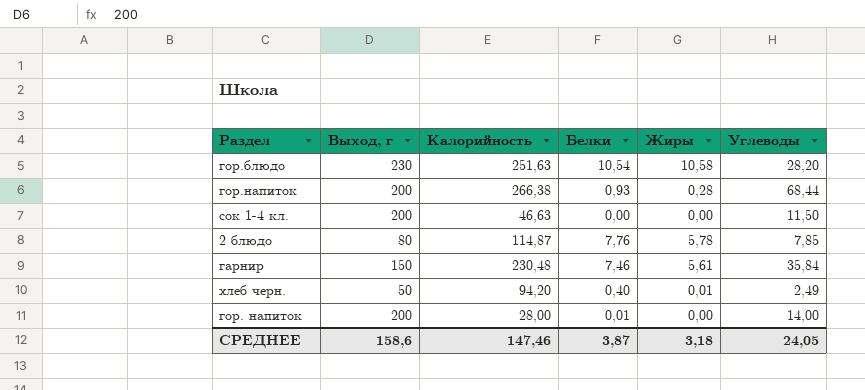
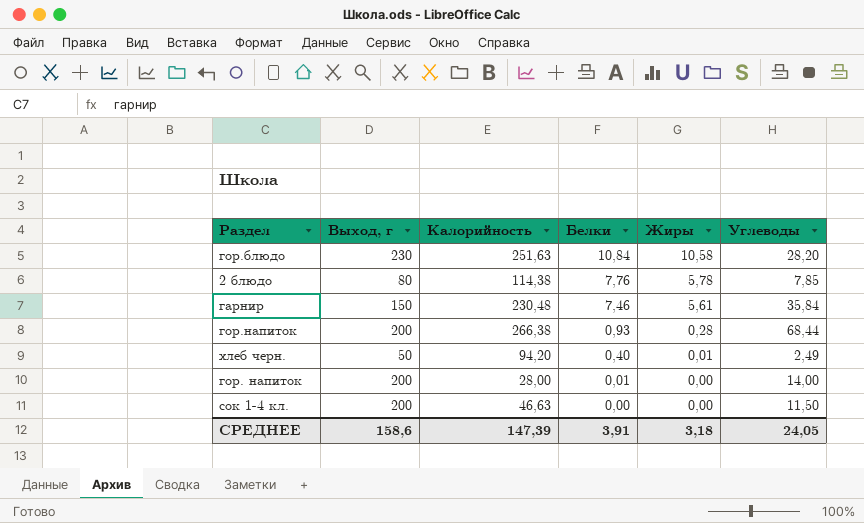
row order: none -> Белки descending
гор.блюдо | Белки: 10,54 -> 10,84
2 блюдо | Калорийность: 114,87 -> 114,38
СРЕДНЕЕ | Калорийность: 147,46 -> 147,39
СРЕДНЕЕ | Белки: 3,87 -> 3,91

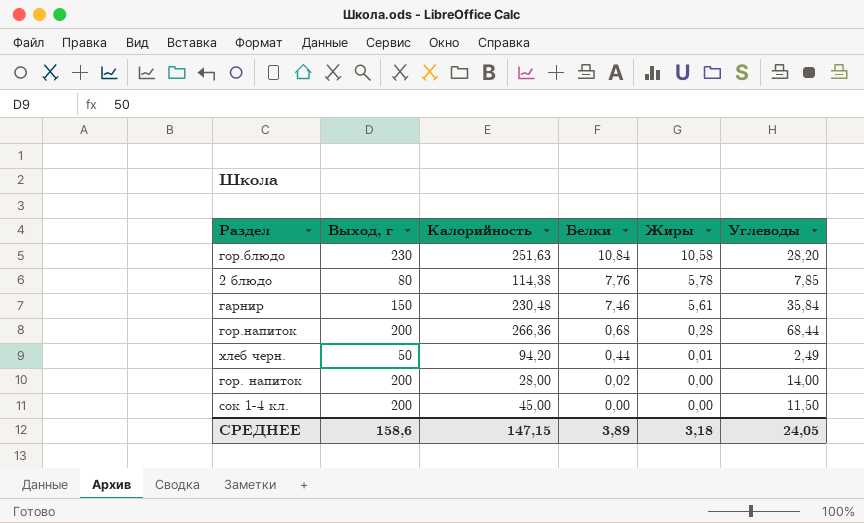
гор.напиток | Калорийность: 266,38 -> 266,36
гор.напиток | Белки: 0,93 -> 0,68
хлеб черн. | Белки: 0,40 -> 0,44
гор. напиток | Белки: 0,01 -> 0,02
сок 1-4 кл. | Калорийность: 46,63 -> 45,00
СРЕДНЕЕ | Калорийность: 147,39 -> 147,15
СРЕДНЕЕ | Белки: 3,91 -> 3,89

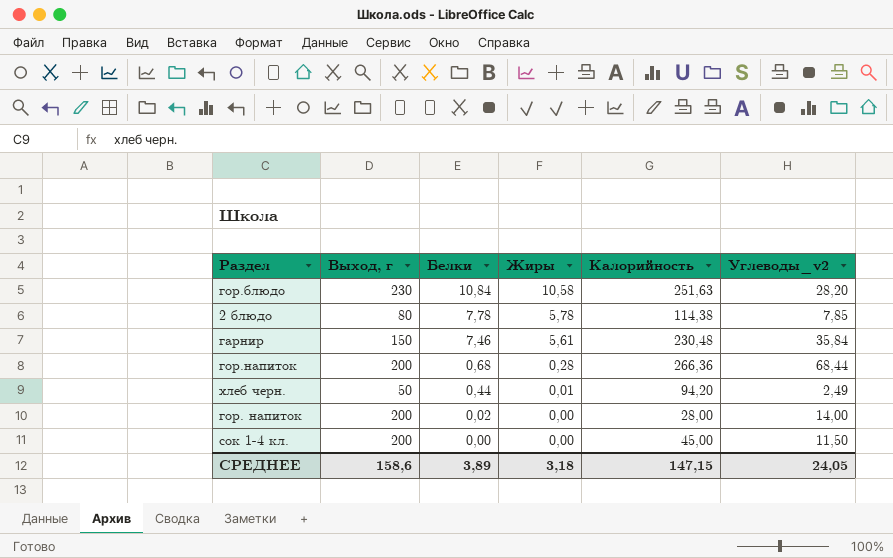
column Калорийность | position: 3 -> 5
column name: Углеводы -> Углеводы_v2
2 блюдо | Белки: 7,76 -> 7,78

